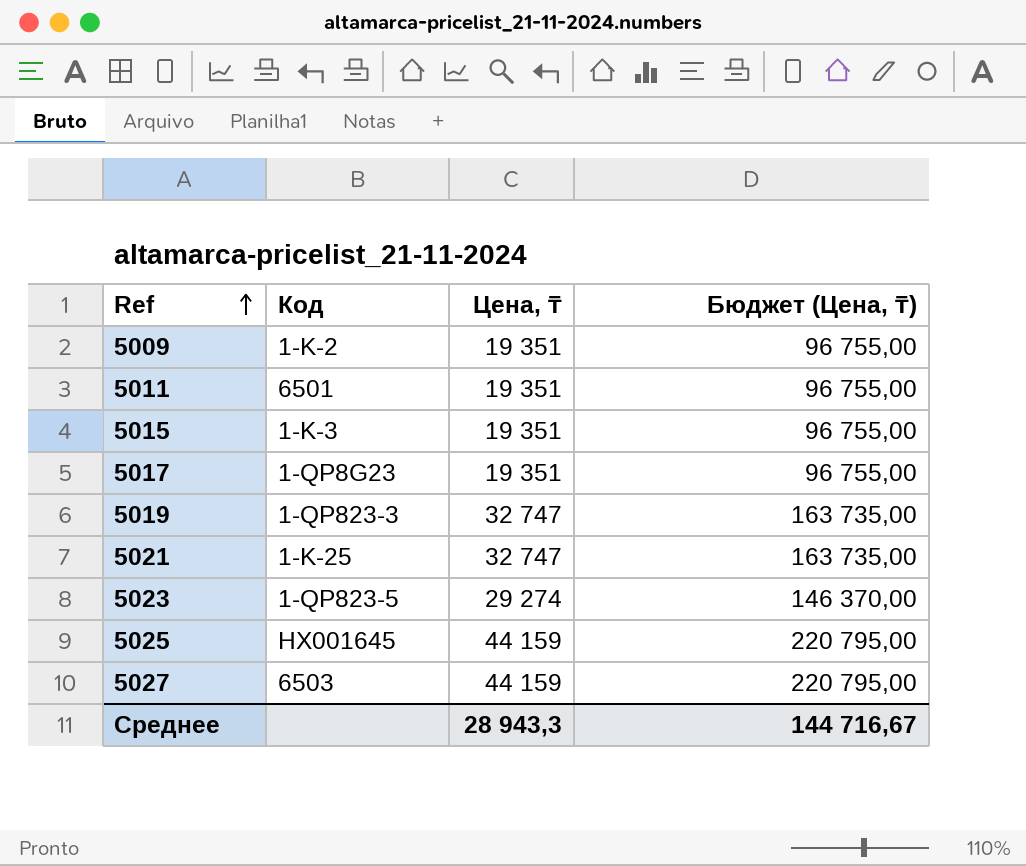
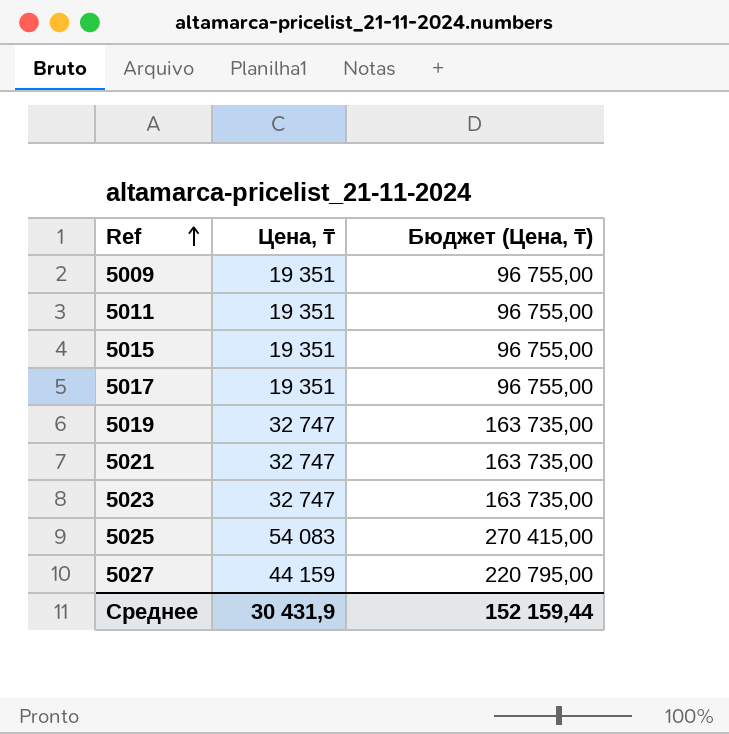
column Код | position: 2 -> none
5023 | Цена, ₸: 29 274 -> 32 747
5023 | Бюджет (Цена, ₸): 146 370,00 -> 163 735,00
5025 | Цена, ₸: 44 159 -> 54 083
5025 | Бюджет (Цена, ₸): 220 795,00 -> 270 415,00
Среднее | Цена, ₸: 28 943,3 -> 30 431,9
Среднее | Бюджет (Цена, ₸): 144 716,67 -> 152 159,44

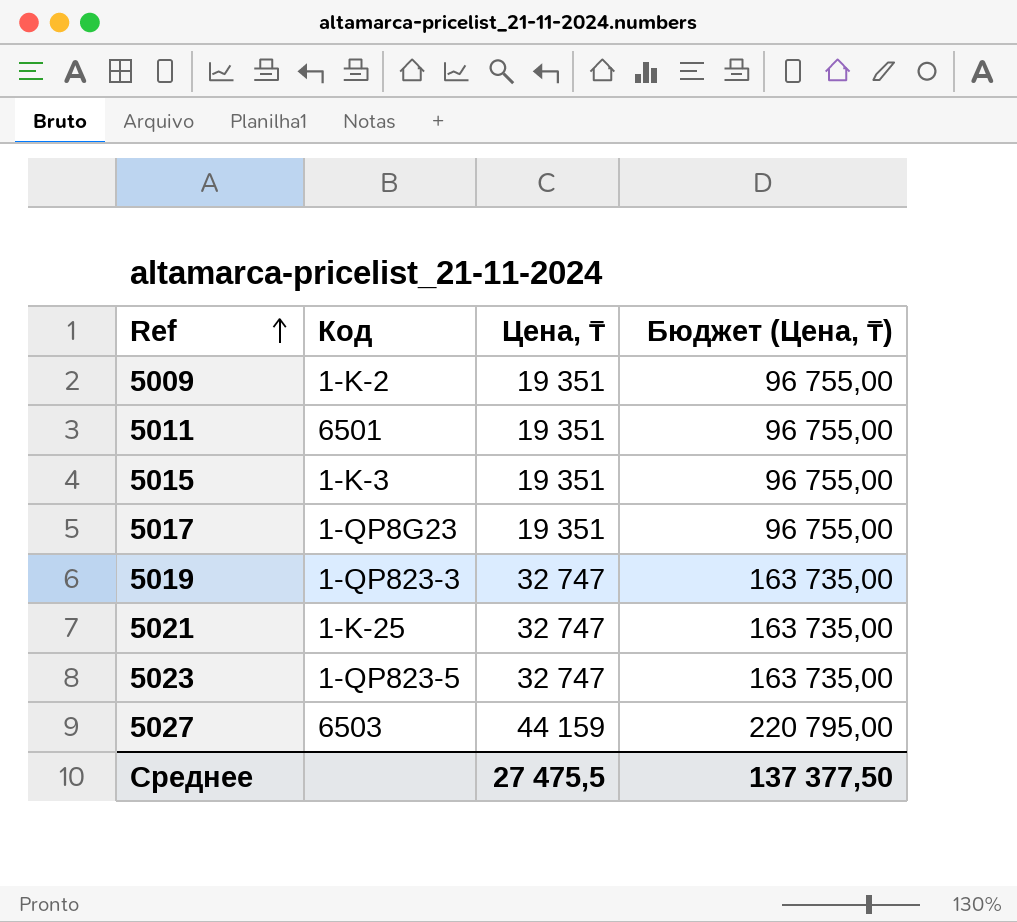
column Код | position: none -> 2
row 5025: 54 083 | 270 415,00 -> none
Среднее | Цена, ₸: 30 431,9 -> 27 475,5
Среднее | Бюджет (Цена, ₸): 152 159,44 -> 137 377,50

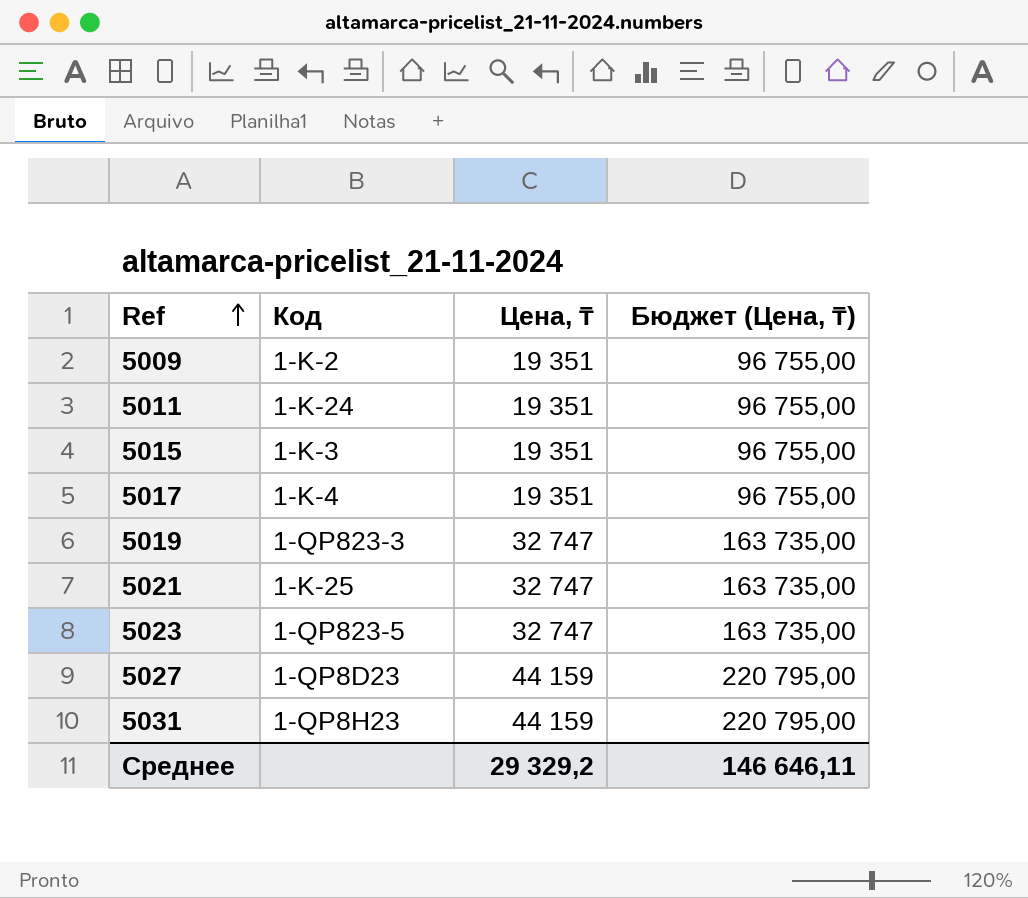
5011 | Код: 6501 -> 1-K-24
5017 | Код: 1-QP8G23 -> 1-K-4
5027 | Код: 6503 -> 1-QP8D23
row 5031: none -> 1-QP8H23 | 44 159 | 220 795,00
Среднее | Цена, ₸: 27 475,5 -> 29 329,2
Среднее | Бюджет (Цена, ₸): 137 377,50 -> 146 646,11

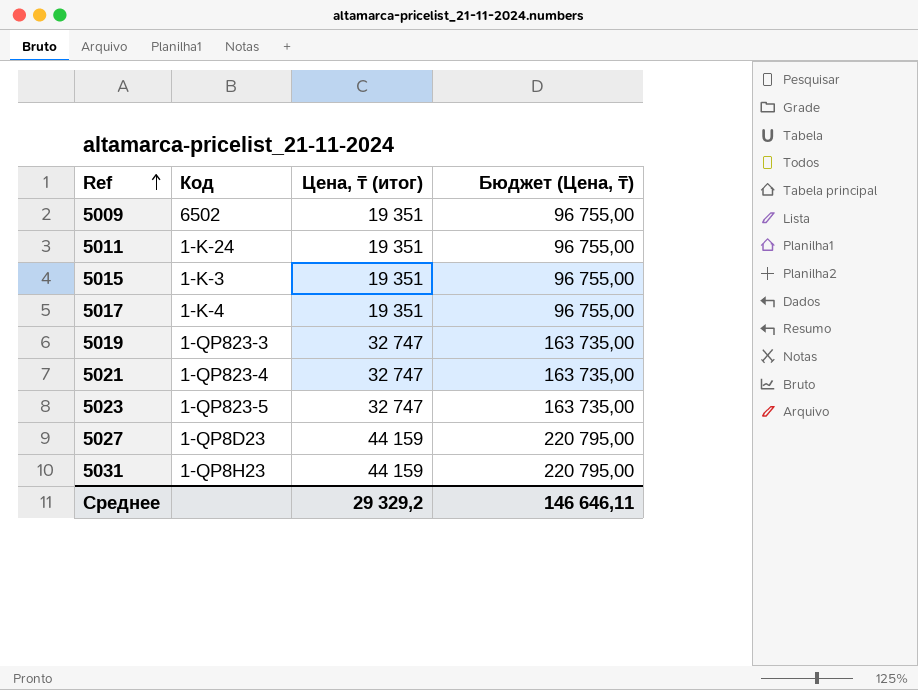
column name: Цена, ₸ -> Цена, ₸ (итог)
5009 | Код: 1-K-2 -> 6502
5021 | Код: 1-K-25 -> 1-QP823-4

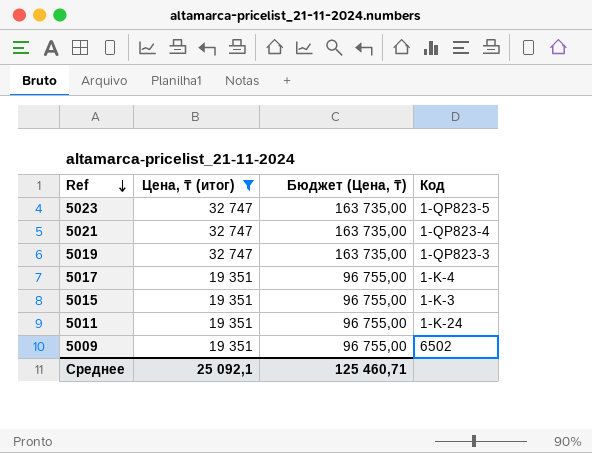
filter: none -> Цена, ₸ (итог) != 44 159
row order: Ref ascending -> Ref descending
column Код | position: 2 -> 4
Среднее | Цена, ₸ (итог): 29 329,2 -> 25 092,1
Среднее | Бюджет (Цена, ₸): 146 646,11 -> 125 460,71

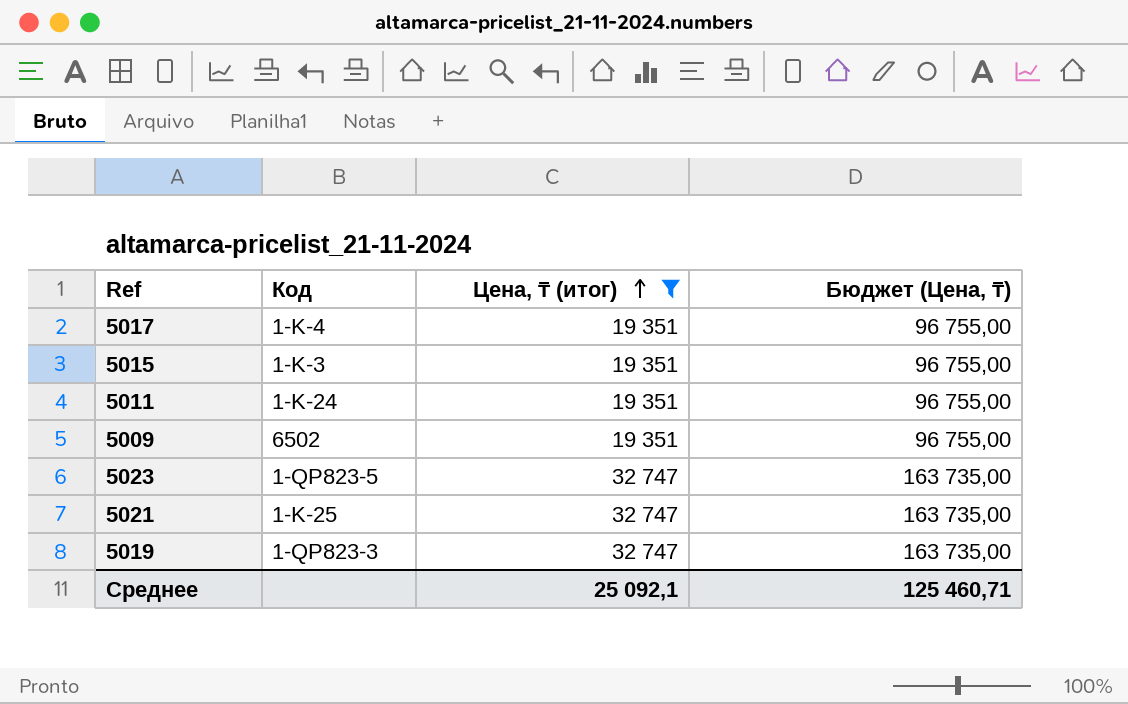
row order: Ref descending -> Цена, ₸ (итог) ascending
column Код | position: 4 -> 2
5021 | Код: 1-QP823-4 -> 1-K-25

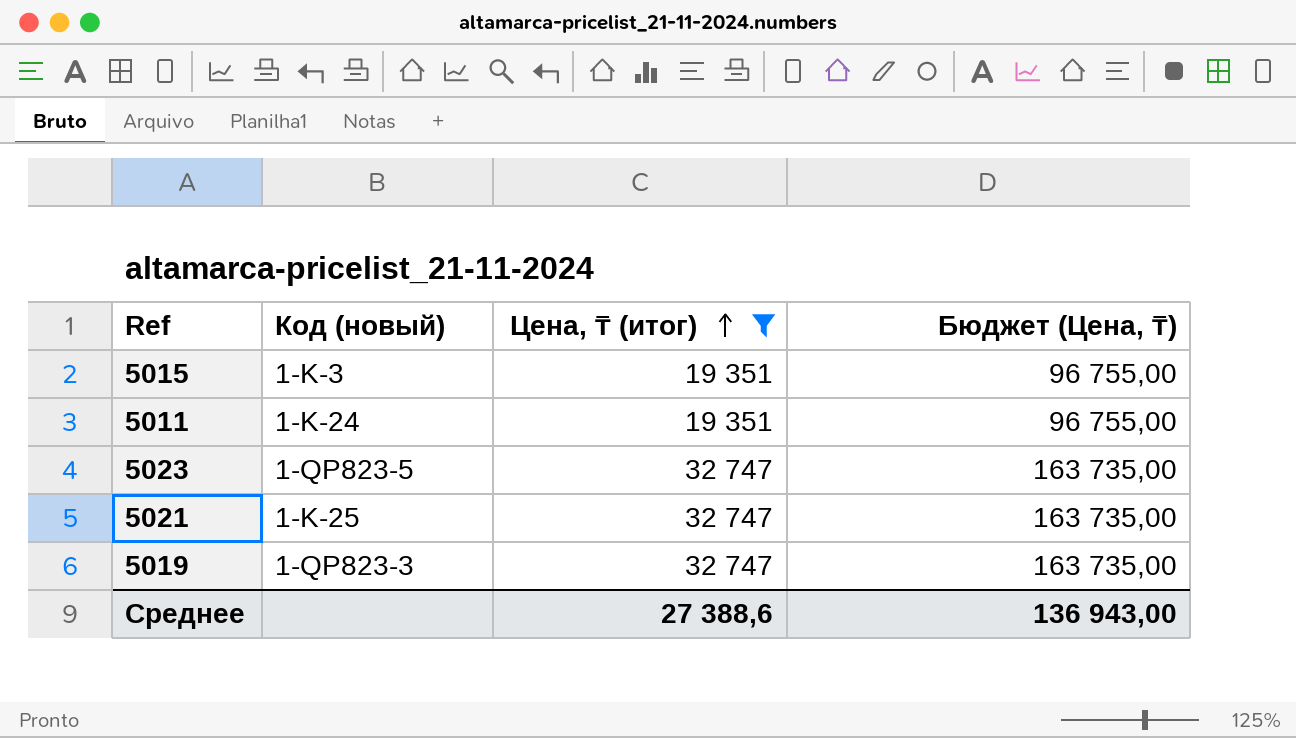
column name: Код -> Код (новый)
row 5017: 1-K-4 | 19 351 | 96 755,00 -> none
row 5009: 6502 | 19 351 | 96 755,00 -> none
Среднее | Цена, ₸ (итог): 25 092,1 -> 27 388,6
Среднее | Бюджет (Цена, ₸): 125 460,71 -> 136 943,00

